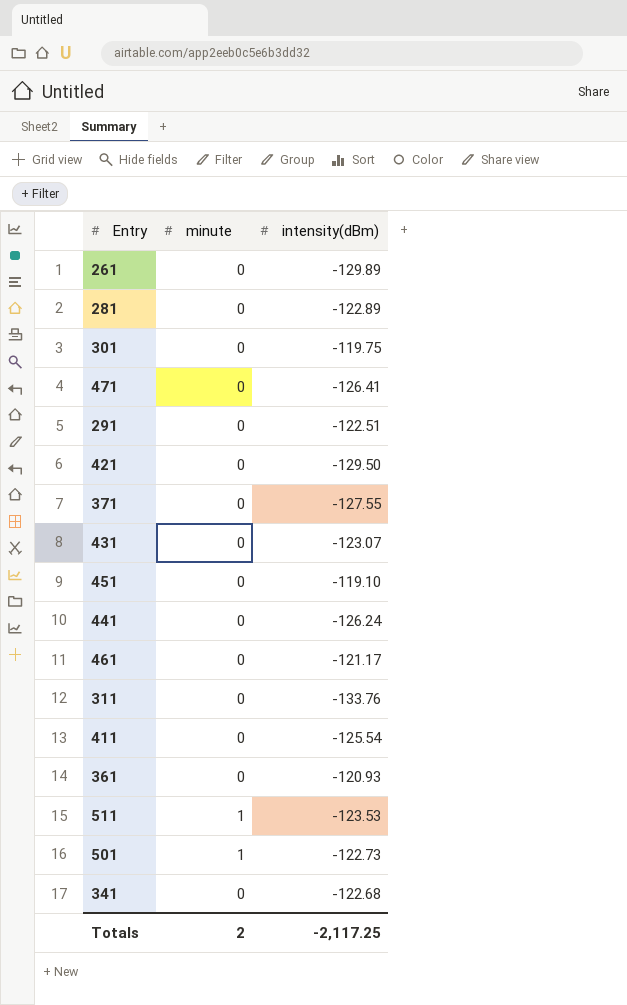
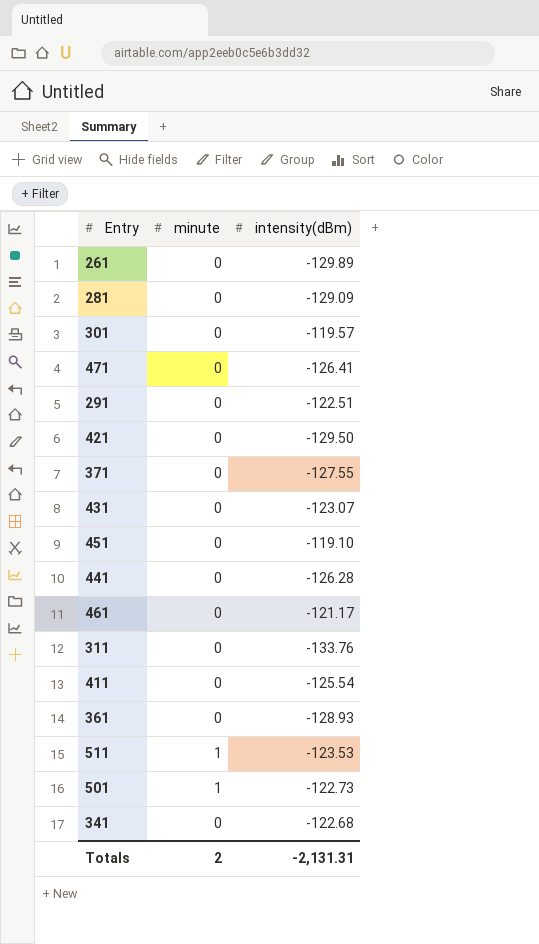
281 | intensity(dBm): -122.89 -> -129.09
301 | intensity(dBm): -119.75 -> -119.57
441 | intensity(dBm): -126.24 -> -126.28
361 | intensity(dBm): -120.93 -> -128.93
Totals | intensity(dBm): -2,117.25 -> -2,131.31

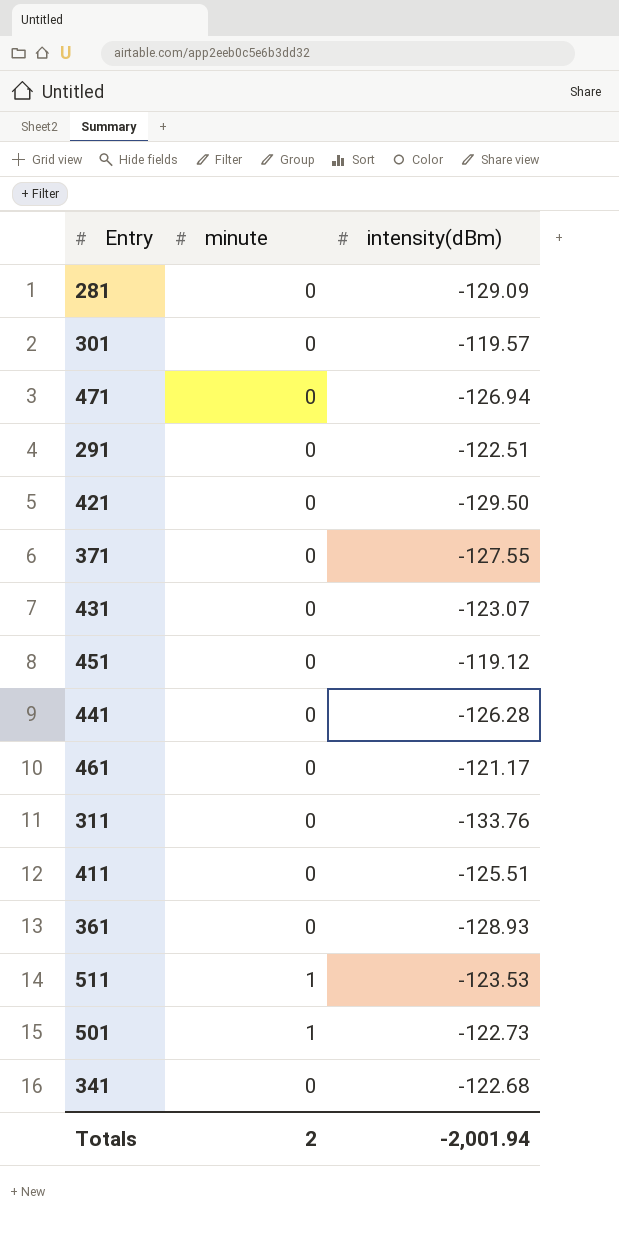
row 261: 0 | -129.89 -> none
471 | intensity(dBm): -126.41 -> -126.94
451 | intensity(dBm): -119.10 -> -119.12
411 | intensity(dBm): -125.54 -> -125.51
Totals | intensity(dBm): -2,131.31 -> -2,001.94

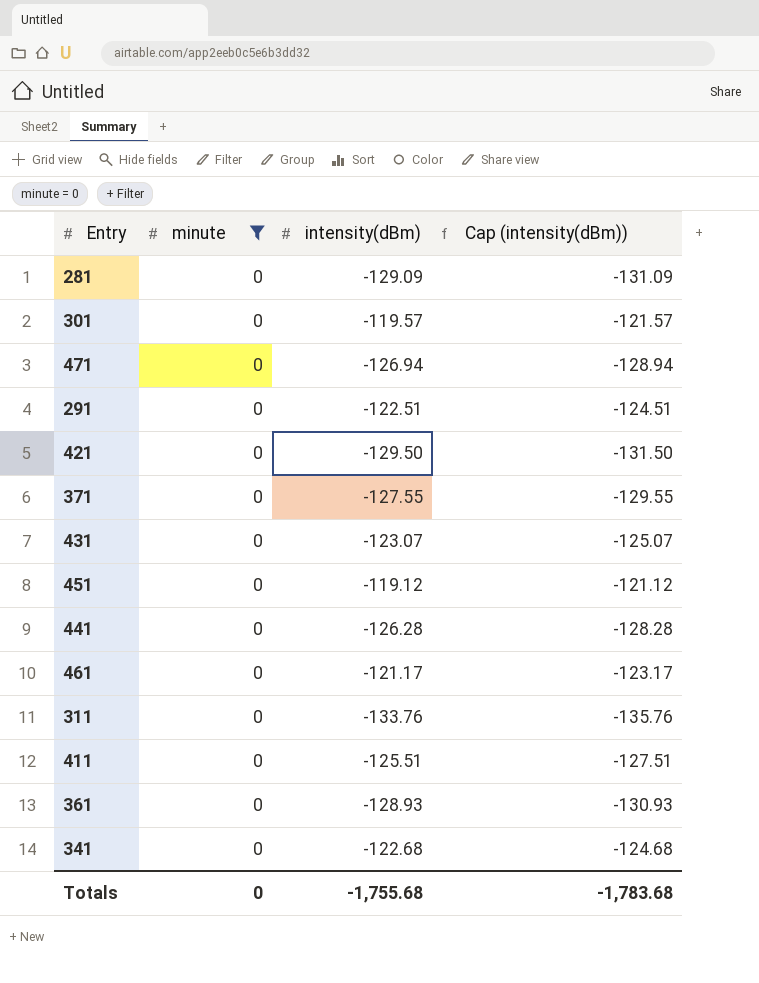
filter: none -> minute = 0
column Cap (intensity(dBm)) | formula: none -> [intensity(dBm)] - 2
Totals | minute: 2 -> 0
Totals | intensity(dBm): -2,001.94 -> -1,755.68

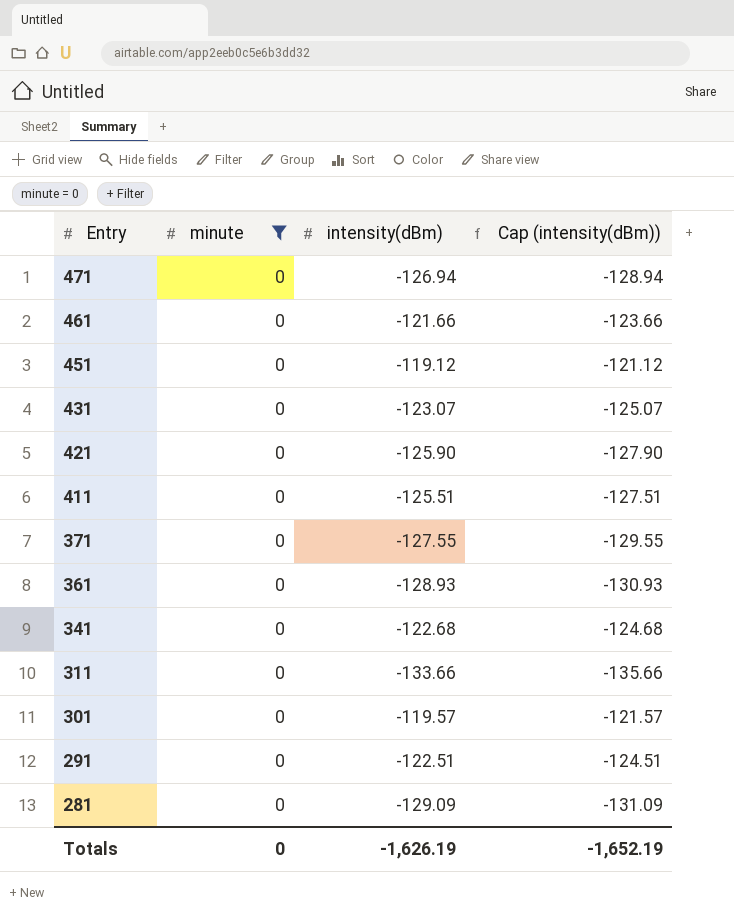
row order: none -> Entry descending
row 441: 0 | -126.28 | -128.28 -> none
461 | intensity(dBm): -121.17 -> -121.66
461 | Cap (intensity(dBm)): -123.17 -> -123.66
421 | intensity(dBm): -129.50 -> -125.90
421 | Cap (intensity(dBm)): -131.50 -> -127.90
311 | intensity(dBm): -133.76 -> -133.66
311 | Cap (intensity(dBm)): -135.76 -> -135.66
Totals | intensity(dBm): -1,755.68 -> -1,626.19
Totals | Cap (intensity(dBm)): -1,783.68 -> -1,652.19

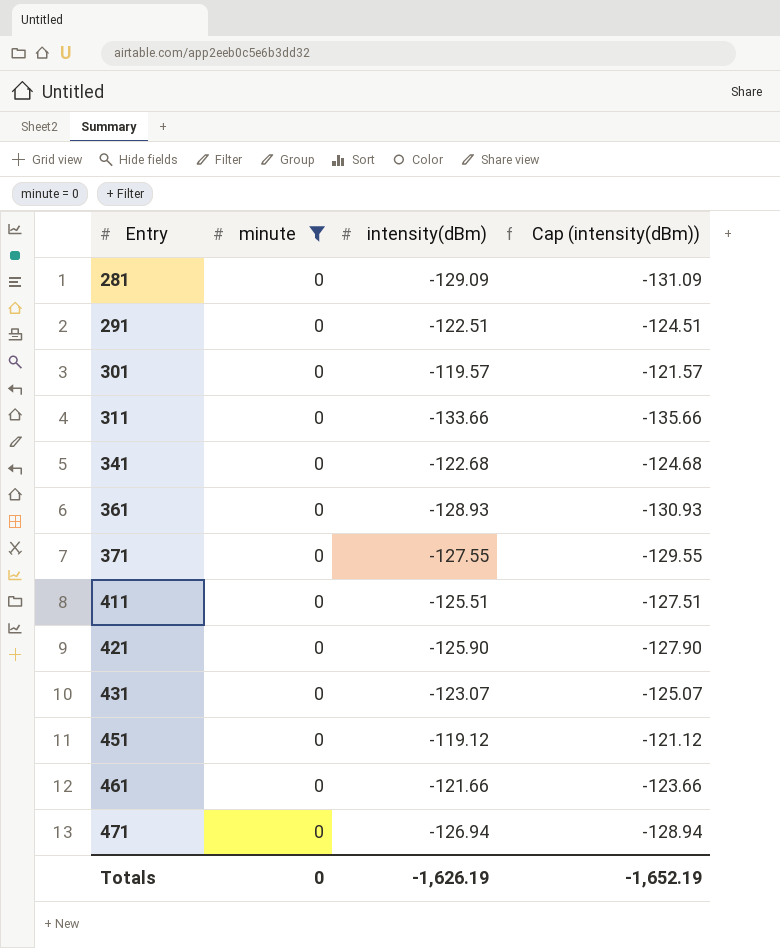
row order: Entry descending -> Entry ascending

